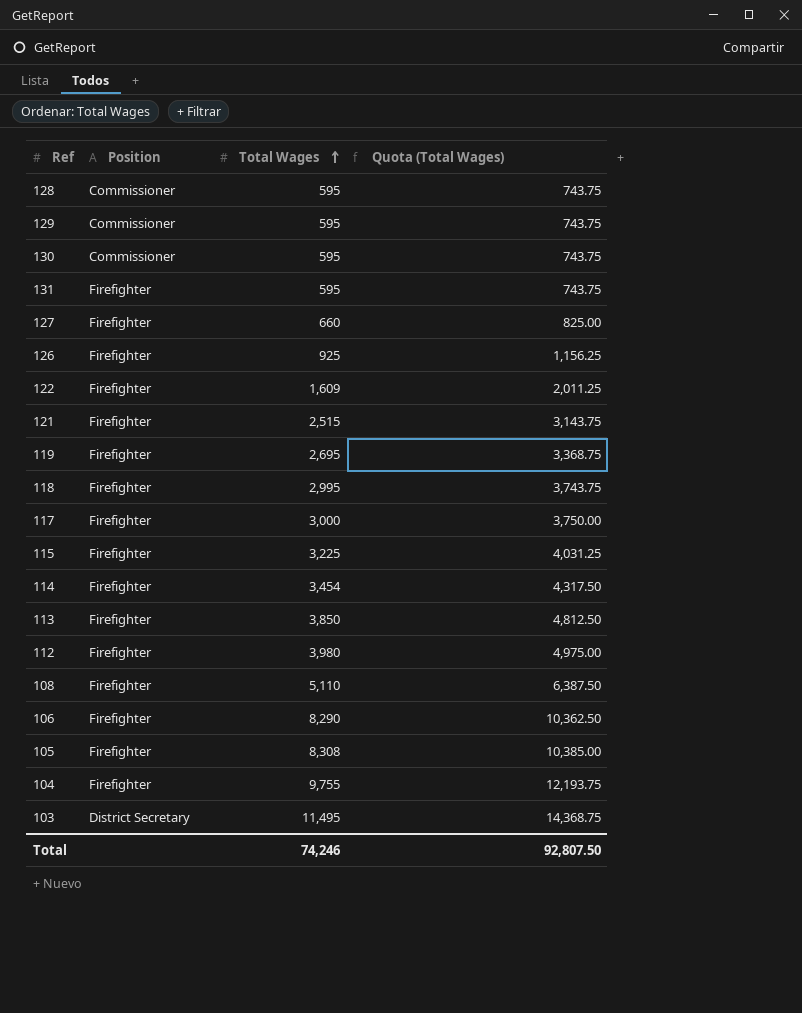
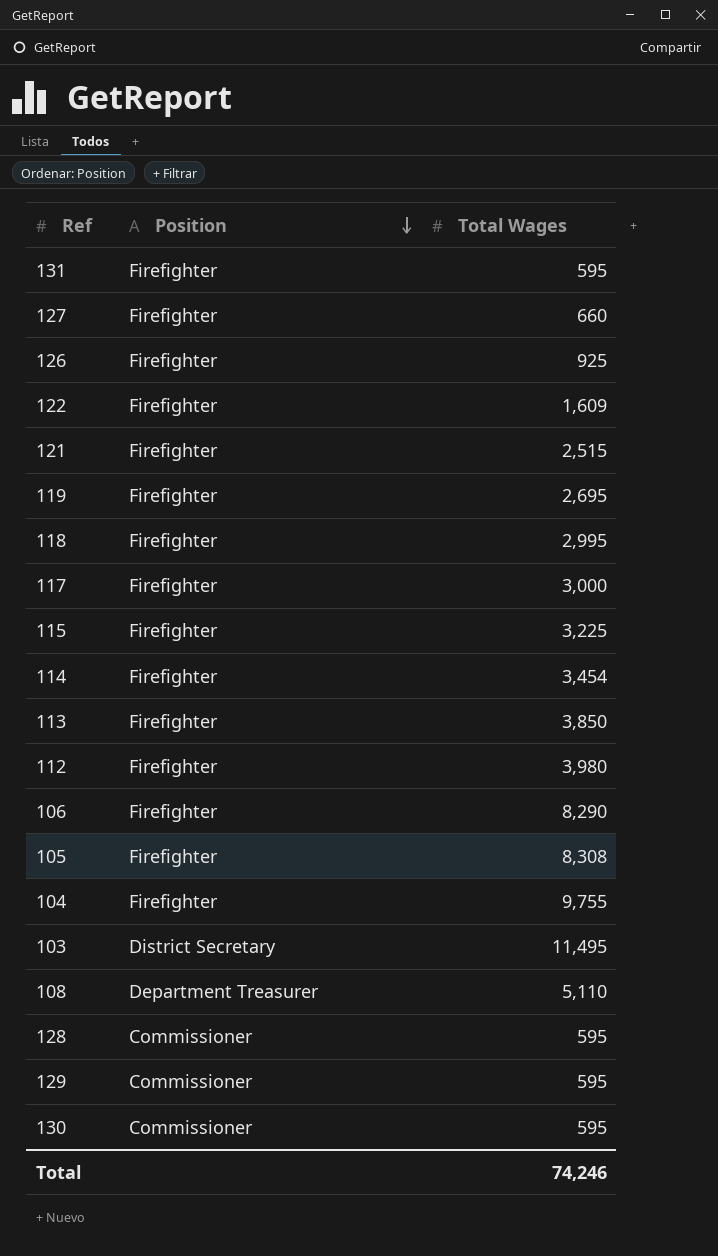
row order: Total Wages ascending -> Position descending
column Quota (Total Wages) | formula: [Total Wages] * 1.25 -> none
108 | Position: Firefighter -> Department Treasurer

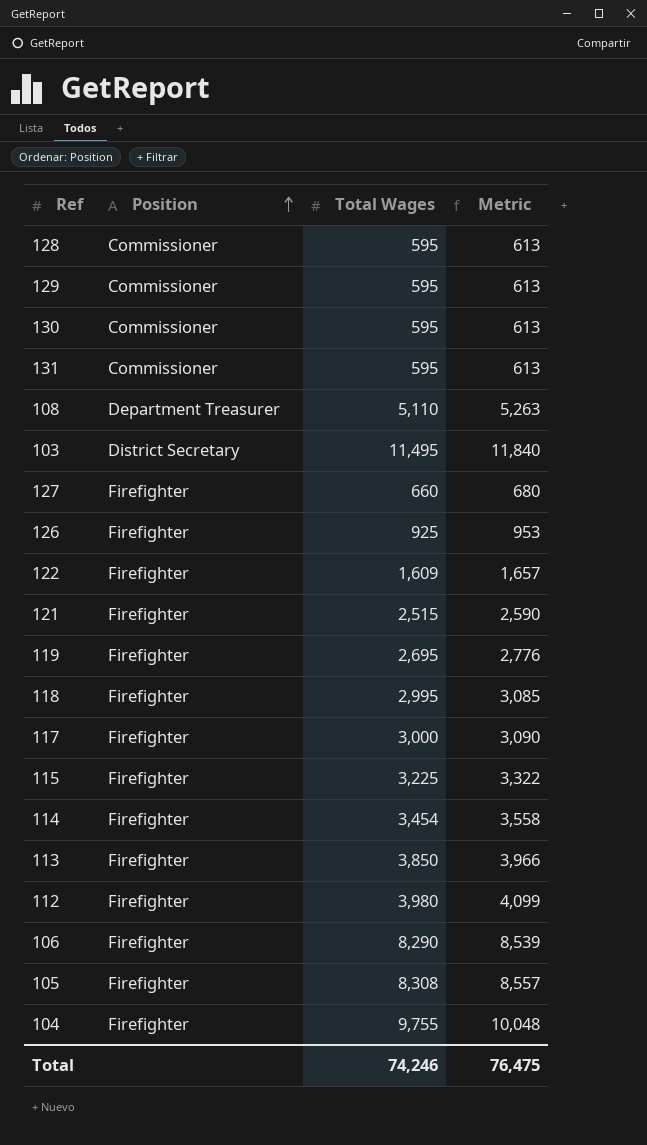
row order: Position descending -> Position ascending
column Metric | formula: none -> [Total Wages] * 1.03
131 | Position: Firefighter -> Commissioner

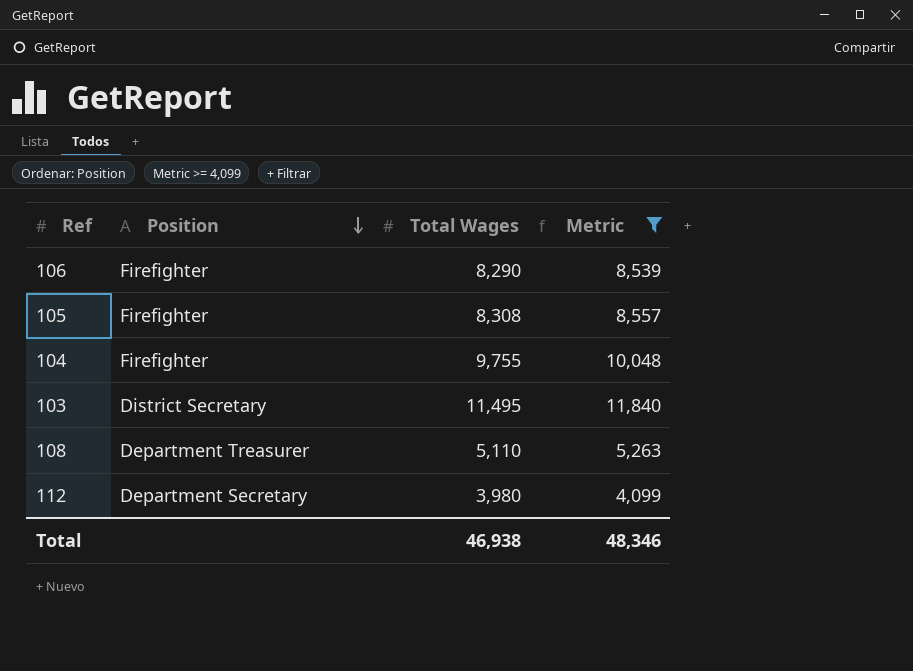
filter: none -> Metric >= 4,099
row order: Position ascending -> Position descending
112 | Position: Firefighter -> Department Secretary
Total | Total Wages: 74,246 -> 46,938
Total | Metric: 76,475 -> 48,346

